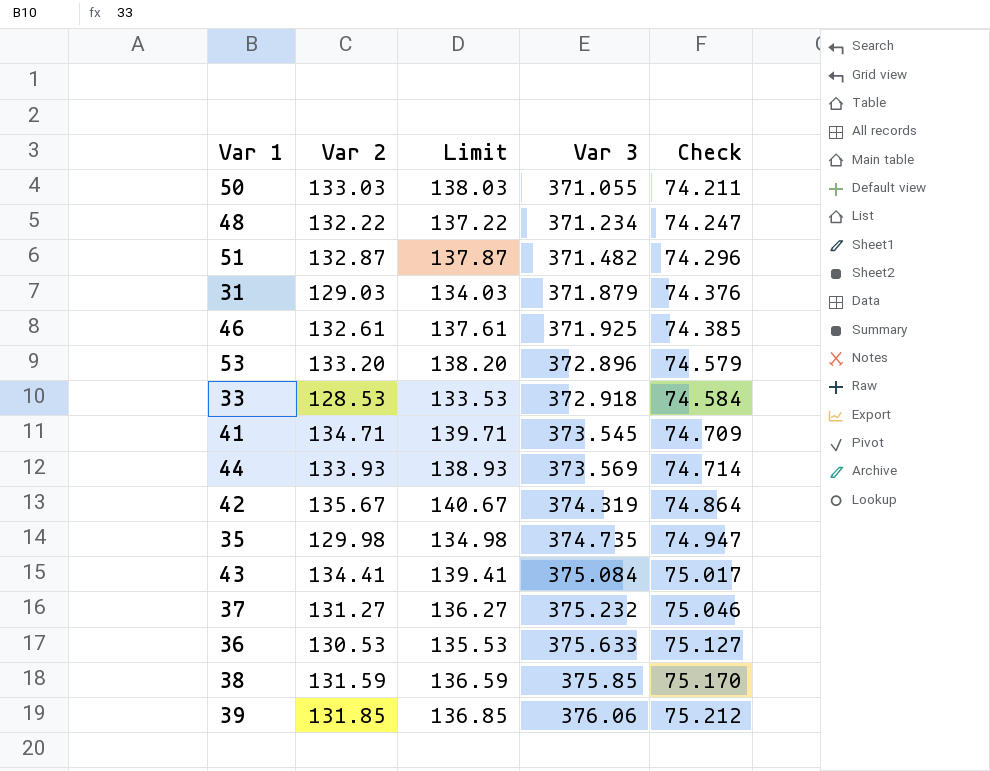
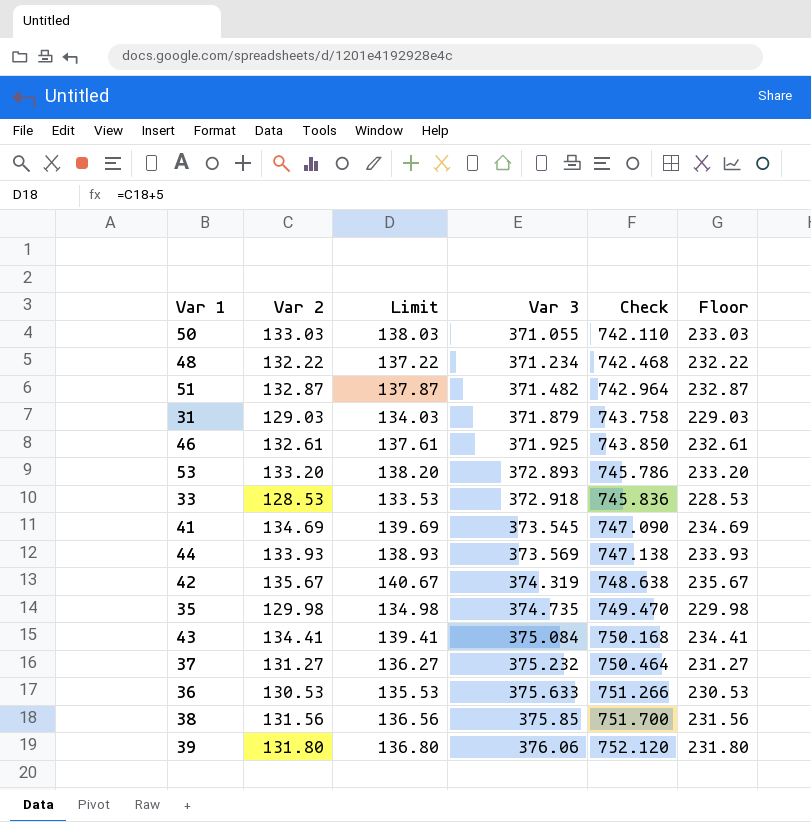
column Check | formula: [Var 3] * 0.2 -> [Var 3] * 2
column Floor | formula: none -> [Var 2] + 100
53 | Var 3: 372.896 -> 372.893
41 | Var 2: 134.71 -> 134.69
41 | Limit: 139.71 -> 139.69
38 | Var 2: 131.59 -> 131.56
38 | Limit: 136.59 -> 136.56
39 | Var 2: 131.85 -> 131.80
39 | Limit: 136.85 -> 136.80

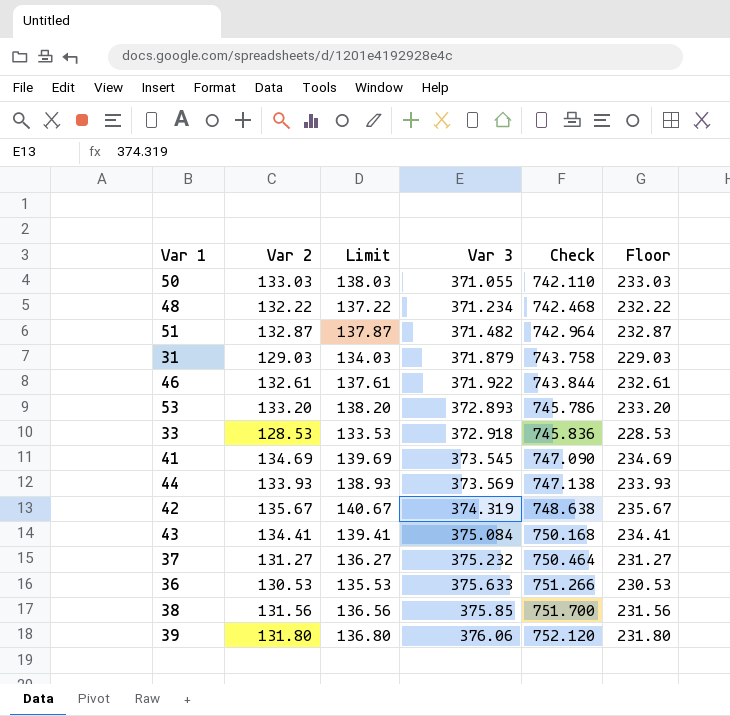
row 35: 129.98 | 134.98 | 374.735 | 749.470 | 229.98 -> none
46 | Var 3: 371.925 -> 371.922
46 | Check: 743.850 -> 743.844

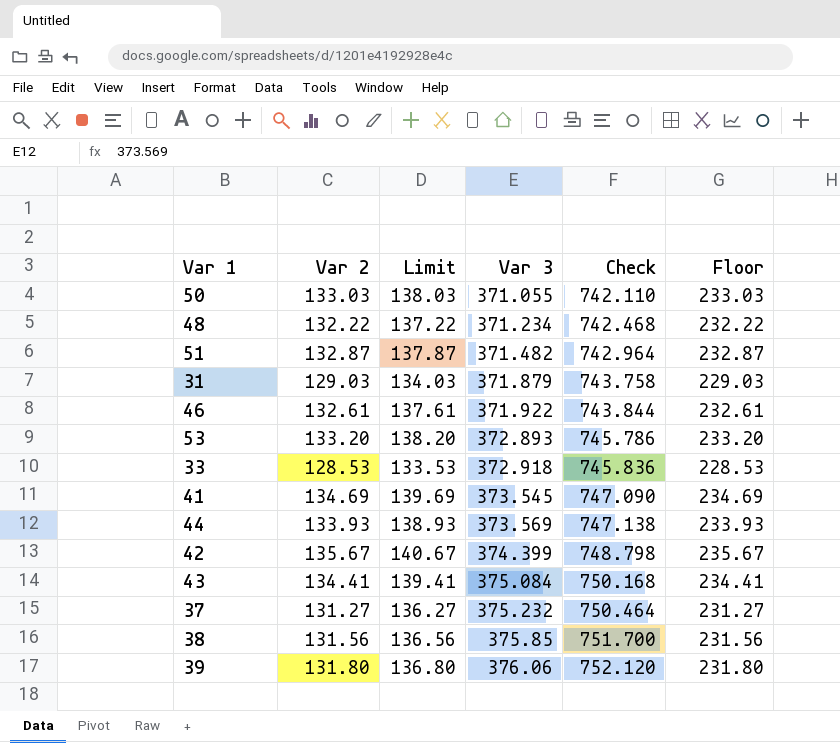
row 36: 130.53 | 135.53 | 375.633 | 751.266 | 230.53 -> none
42 | Var 3: 374.319 -> 374.399
42 | Check: 748.638 -> 748.798

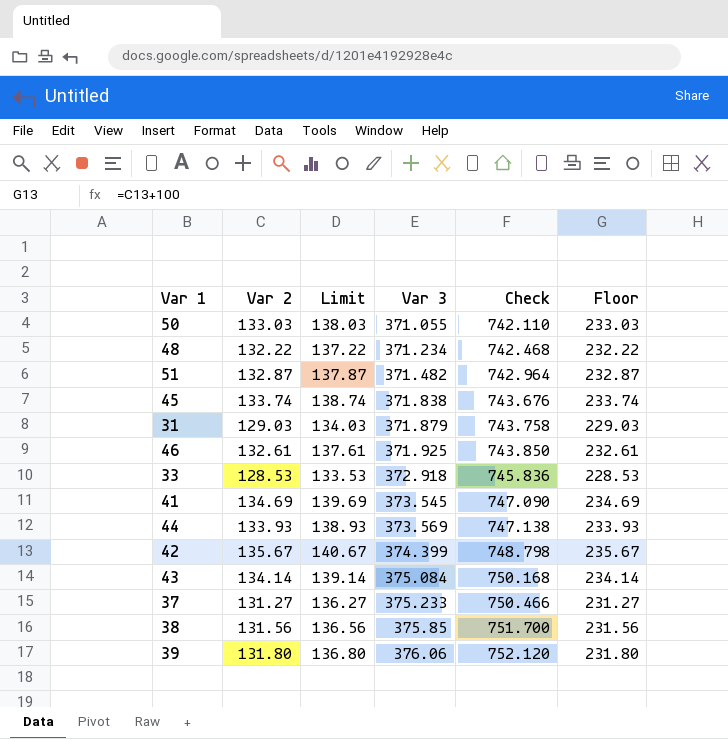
row 53: 133.20 | 138.20 | 372.893 | 745.786 | 233.20 -> none
row 45: none -> 133.74 | 138.74 | 371.838 | 743.676 | 233.74
46 | Var 3: 371.922 -> 371.925
46 | Check: 743.844 -> 743.850
43 | Var 2: 134.41 -> 134.14
43 | Limit: 139.41 -> 139.14
43 | Floor: 234.41 -> 234.14
37 | Var 3: 375.232 -> 375.233
37 | Check: 750.464 -> 750.466

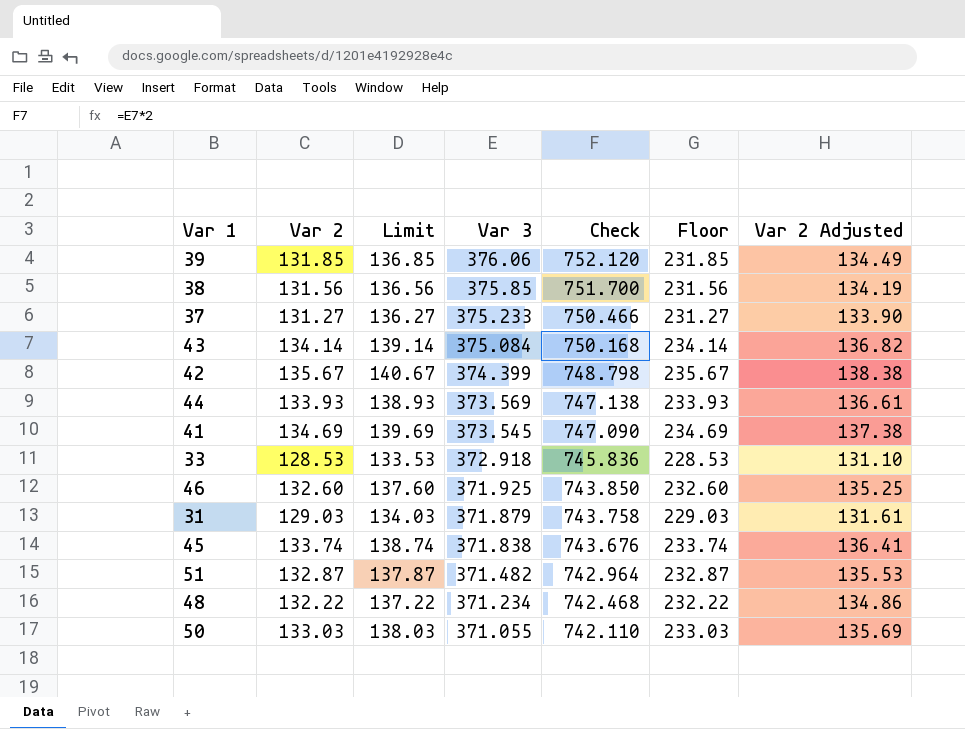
row order: Var 3 ascending -> Var 3 descending
column Var 2 Adjusted | formula: none -> [Var 2] * 1.02
39 | Var 2: 131.80 -> 131.85
39 | Limit: 136.80 -> 136.85
39 | Floor: 231.80 -> 231.85
46 | Var 2: 132.61 -> 132.60
46 | Limit: 137.61 -> 137.60
46 | Floor: 232.61 -> 232.60

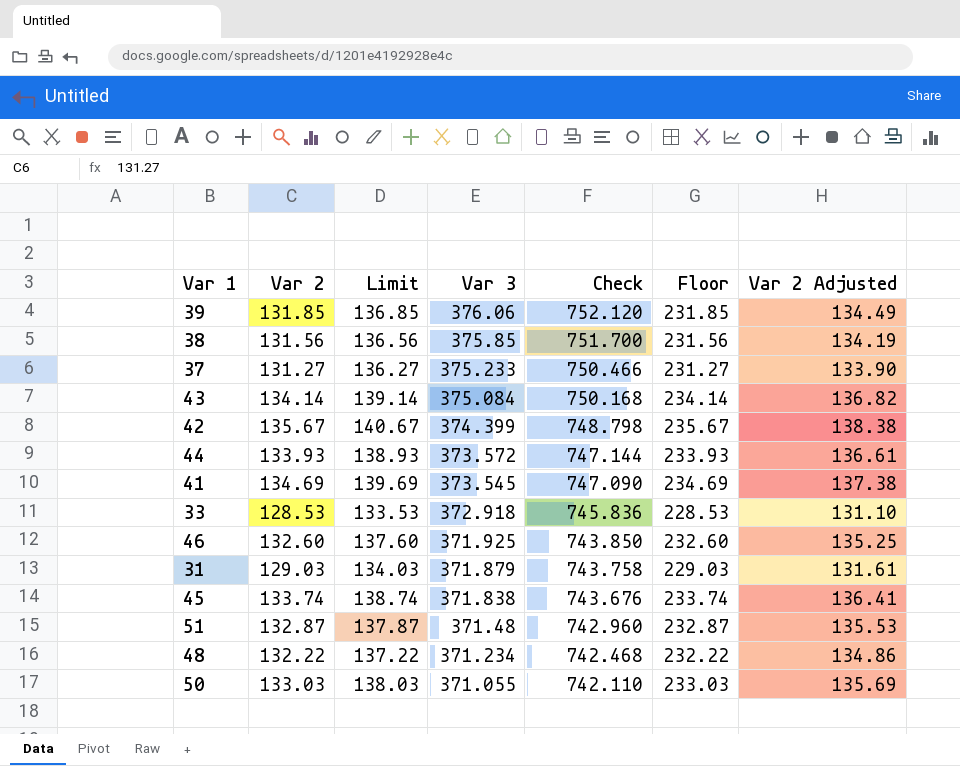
44 | Var 3: 373.569 -> 373.572
44 | Check: 747.138 -> 747.144
51 | Var 3: 371.482 -> 371.48
51 | Check: 742.964 -> 742.960

